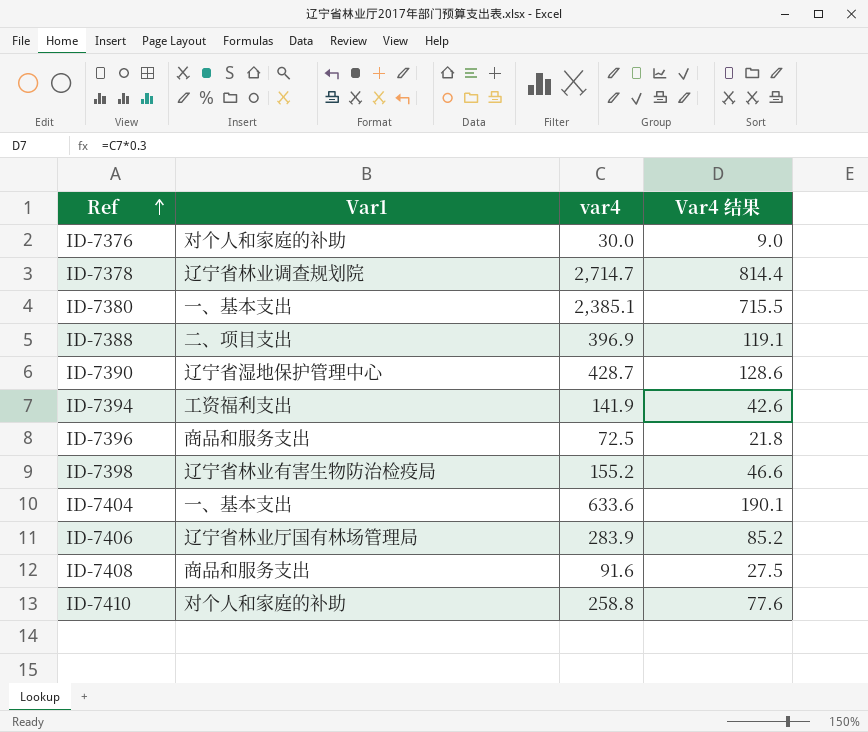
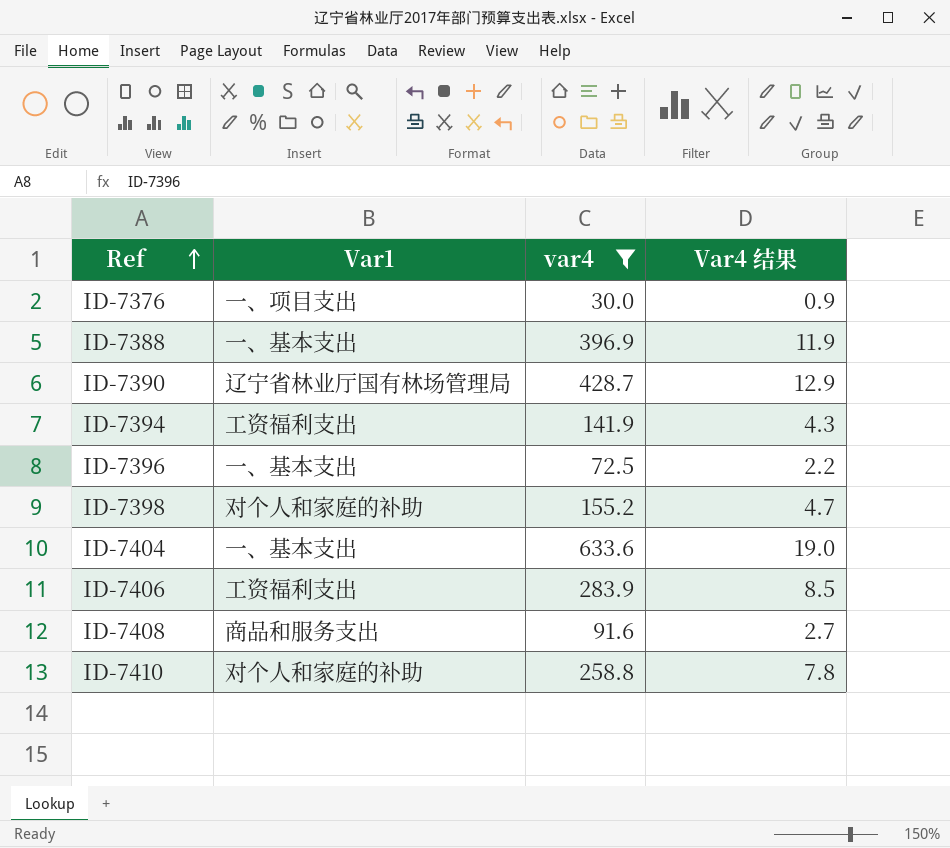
filter: none -> var4 <= 633.6
column Var4 结果 | formula: [var4] * 0.3 -> [var4] * 0.03
ID-7376 | Var1: 对个人和家庭的补助 -> 一、项目支出
ID-7388 | Var1: 二、项目支出 -> 一、基本支出
ID-7390 | Var1: 辽宁省湿地保护管理中心 -> 辽宁省林业厅国有林场管理局
ID-7396 | Var1: 商品和服务支出 -> 一、基本支出
ID-7398 | Var1: 辽宁省林业有害生物防治检疫局 -> 对个人和家庭的补助
ID-7406 | Var1: 辽宁省林业厅国有林场管理局 -> 工资福利支出

